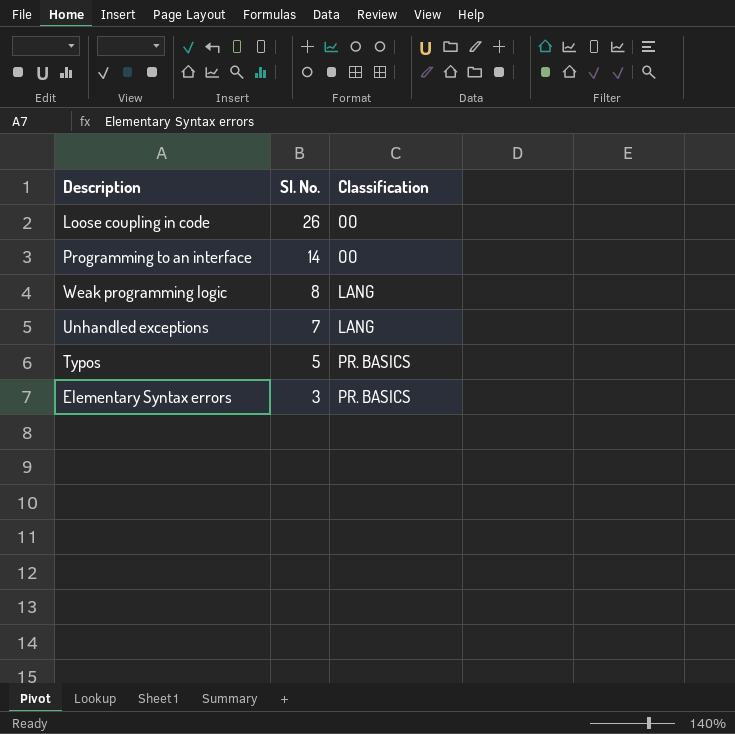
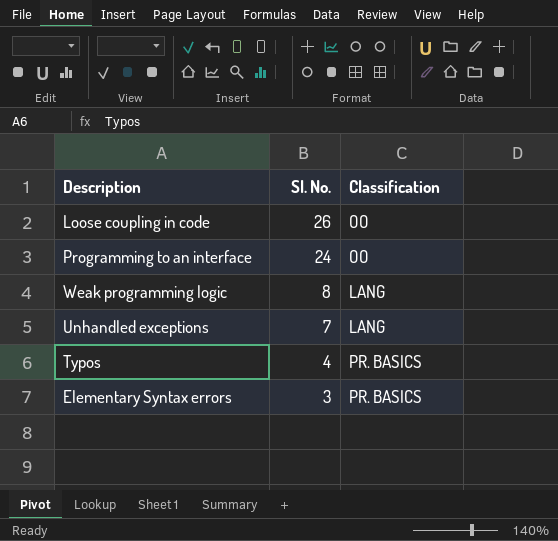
Programming to an interface | Sl. No.: 14 -> 24
Typos | Sl. No.: 5 -> 4

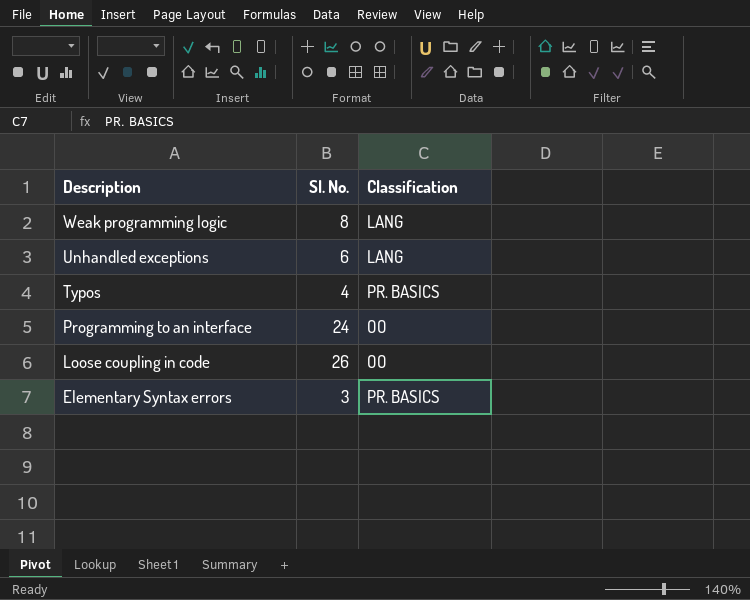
row order: Sl. No. descending -> Description descending
Unhandled exceptions | Sl. No.: 7 -> 6

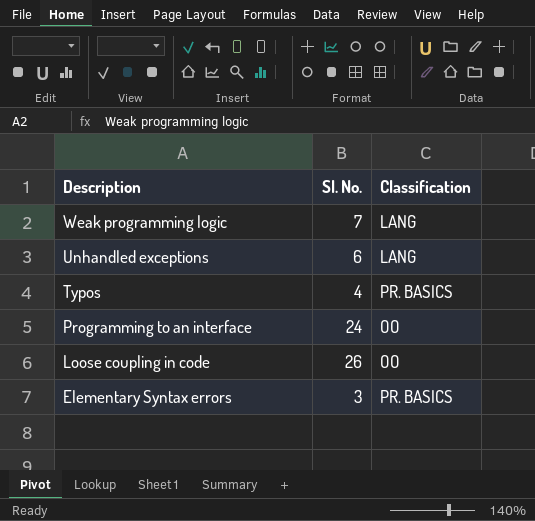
Weak programming logic | Sl. No.: 8 -> 7

